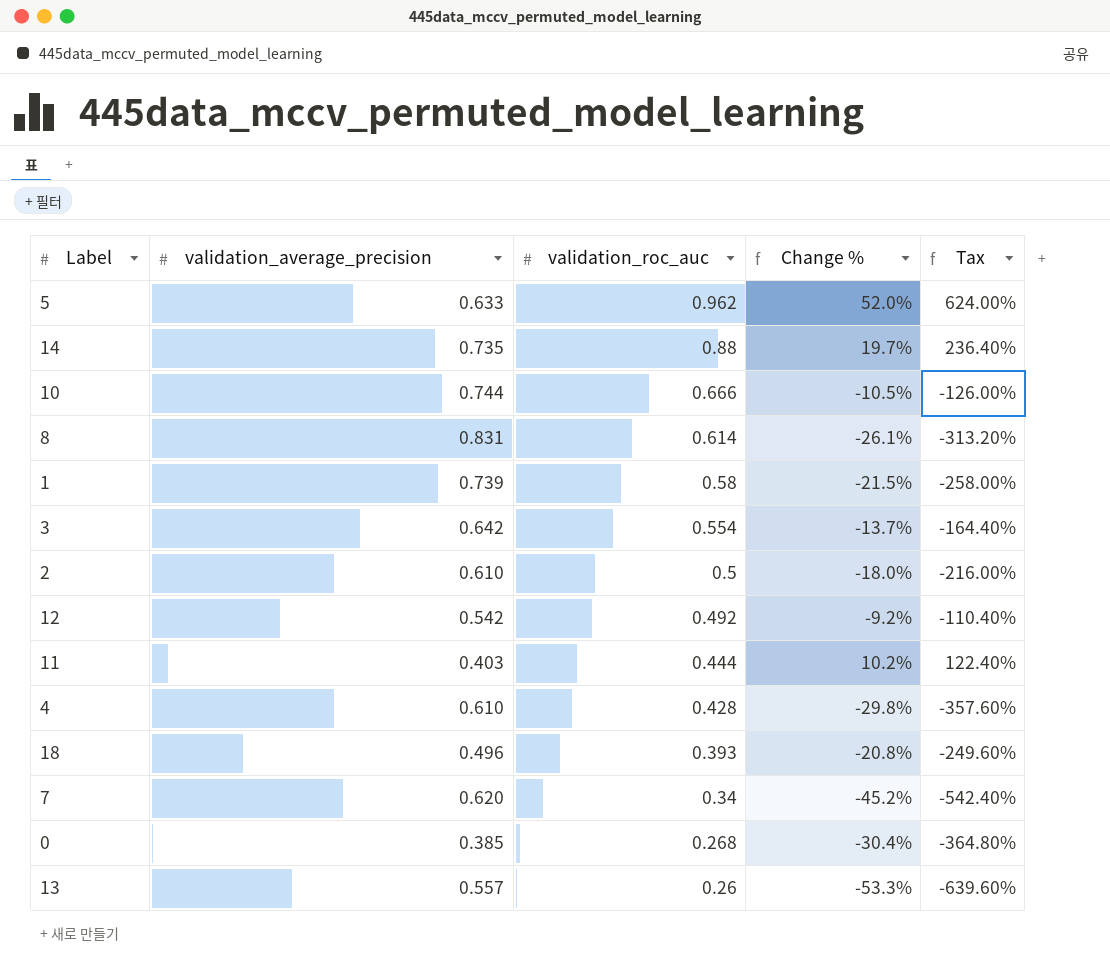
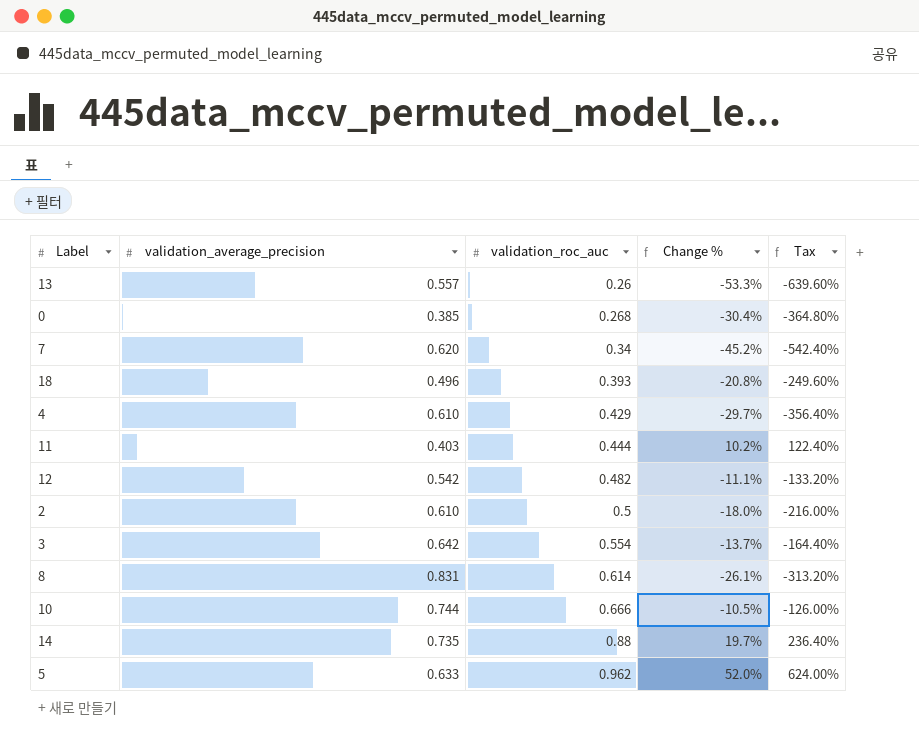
row order: validation_roc_auc descending -> validation_roc_auc ascending
row 1: 0.739 | 0.58 | -21.5% | -258.00% -> none
4 | validation_roc_auc: 0.428 -> 0.429
4 | Change %: -29.8% -> -29.7%
4 | Tax: -357.60% -> -356.40%
12 | validation_roc_auc: 0.492 -> 0.482
12 | Change %: -9.2% -> -11.1%
12 | Tax: -110.40% -> -133.20%

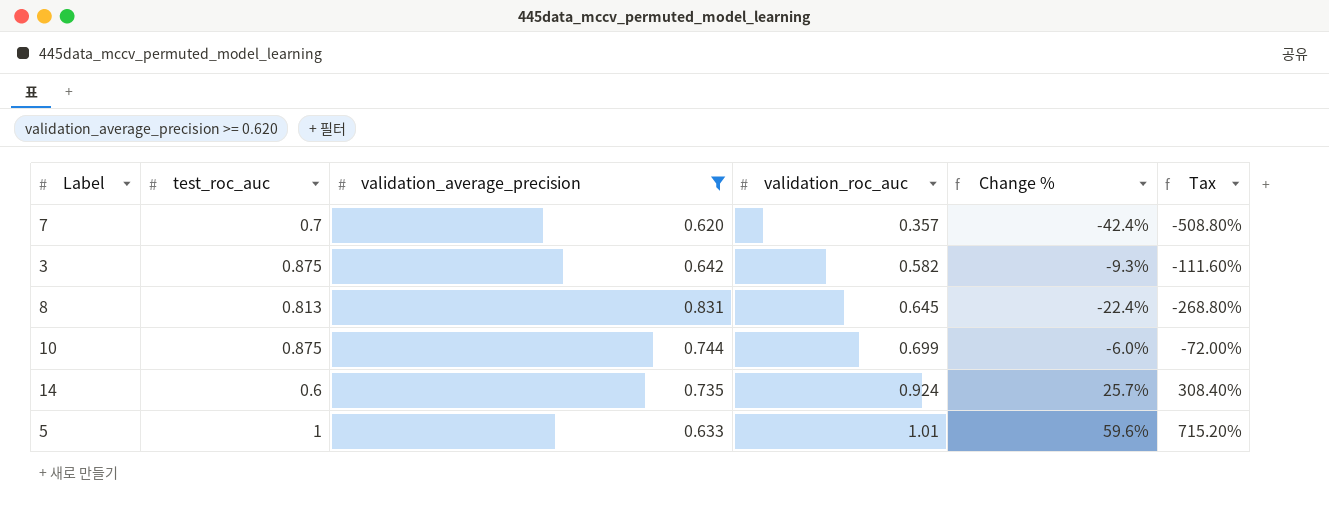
filter: none -> validation_average_precision >= 0.620
column test_roc_auc | position: none -> 2
7 | validation_roc_auc: 0.34 -> 0.357
7 | Change %: -45.2% -> -42.4%
7 | Tax: -542.40% -> -508.80%
3 | validation_roc_auc: 0.554 -> 0.582
3 | Change %: -13.7% -> -9.3%
3 | Tax: -164.40% -> -111.60%
8 | validation_roc_auc: 0.614 -> 0.645
8 | Change %: -26.1% -> -22.4%
8 | Tax: -313.20% -> -268.80%
10 | validation_roc_auc: 0.666 -> 0.699
10 | Change %: -10.5% -> -6.0%
10 | Tax: -126.00% -> -72.00%
14 | validation_roc_auc: 0.88 -> 0.924
14 | Change %: 19.7% -> 25.7%
14 | Tax: 236.40% -> 308.40%
5 | validation_roc_auc: 0.962 -> 1.01
5 | Change %: 52.0% -> 59.6%
5 | Tax: 624.00% -> 715.20%

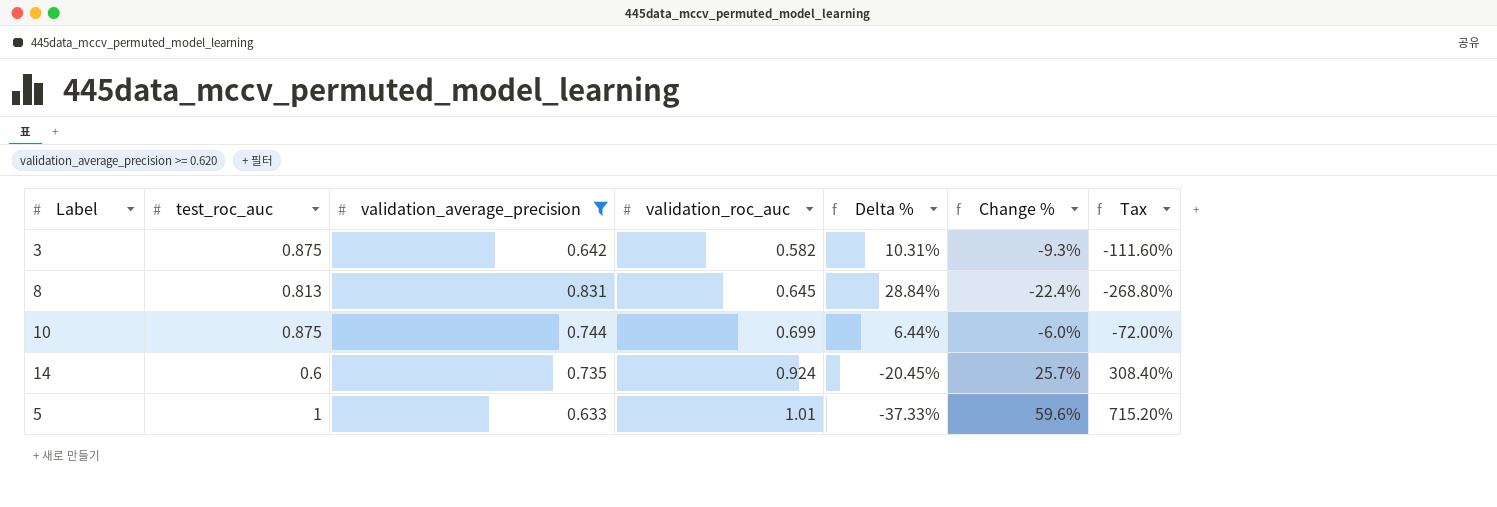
column Delta % | formula: none -> ([validation_average_precision] - [validation_roc_auc]) / [validation_roc_auc]
row 7: 0.7 | 0.620 | 0.357 | -42.4% | -508.80% -> none

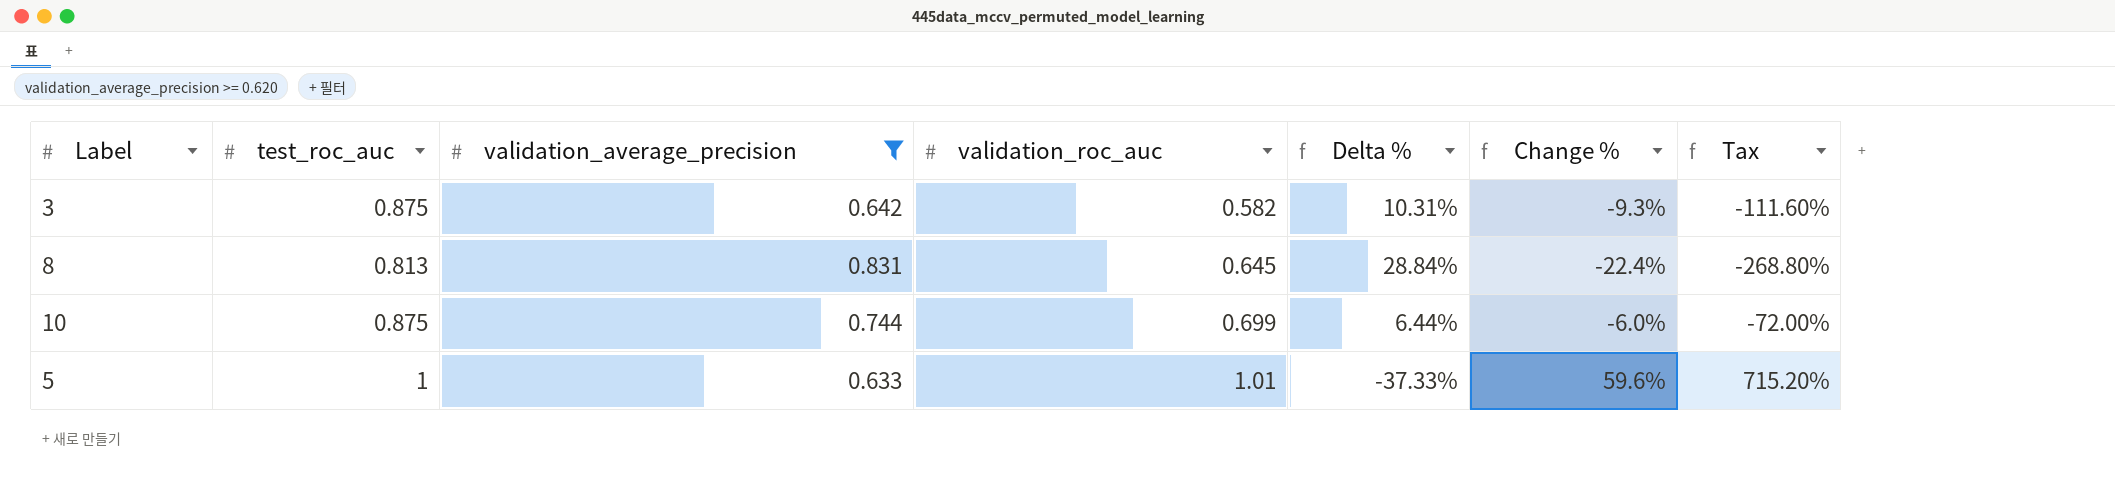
row 14: 0.6 | 0.735 | 0.924 | -20.45% | 25.7% | 308.40% -> none

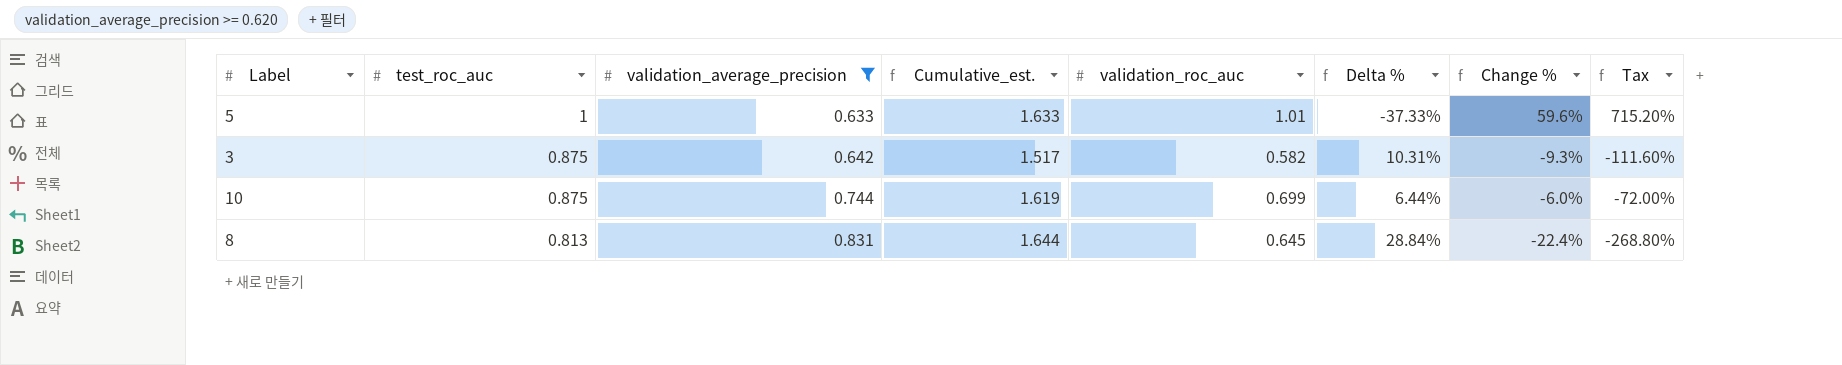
row order: validation_roc_auc ascending -> test_roc_auc descending
column Cumulative_est. | formula: none -> [test_roc_auc] + [validation_average_precision]

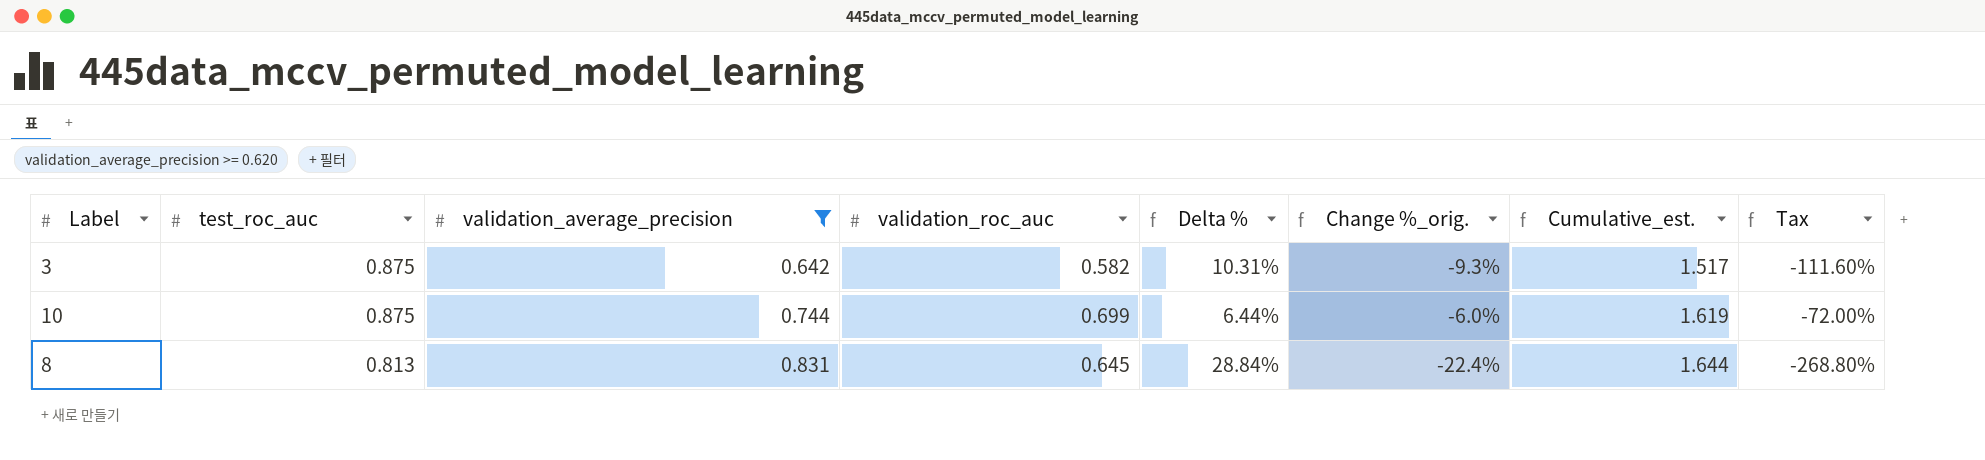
column name: Change % -> Change %_orig.
column Cumulative_est. | position: 4 -> 7
row 5: 1 | 0.633 | 1.633 | 1.01 | -37.33% | 59.6% | 715.20% -> none

